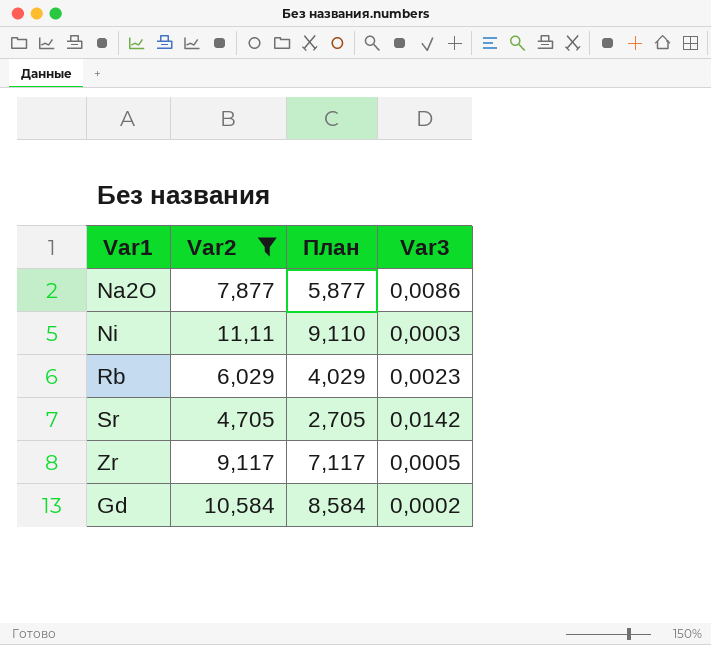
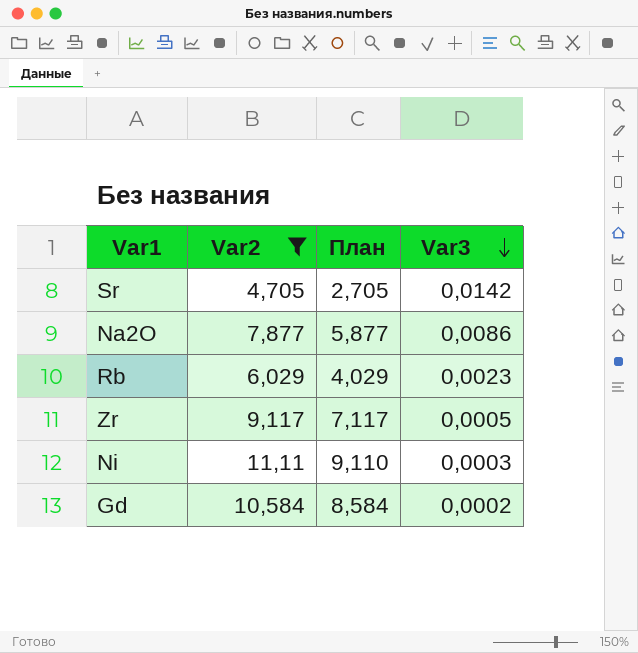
row order: none -> Var3 descending

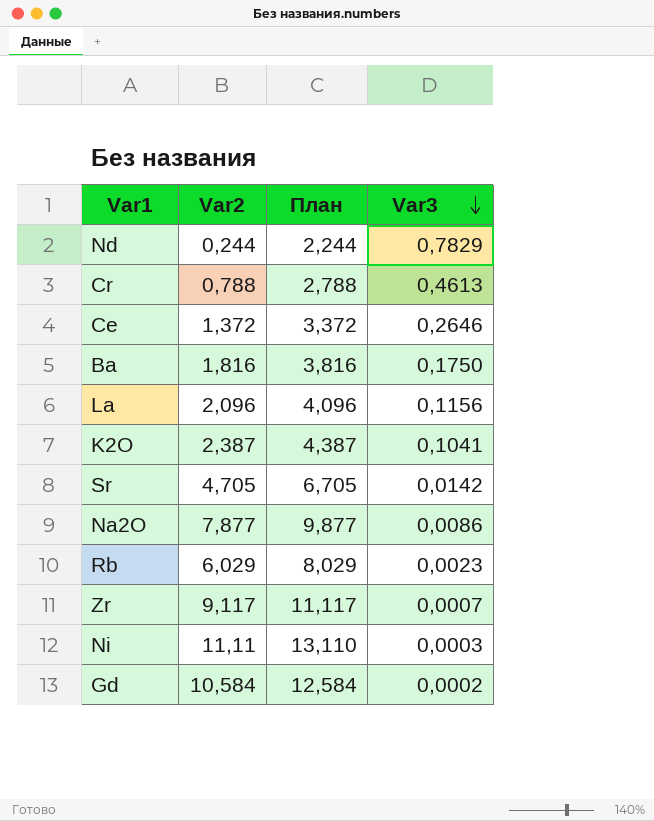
filter: Var2 >= 4,705 -> none
column План | formula: [Var2] - 2 -> [Var2] + 2
Zr | Var3: 0,0005 -> 0,0007

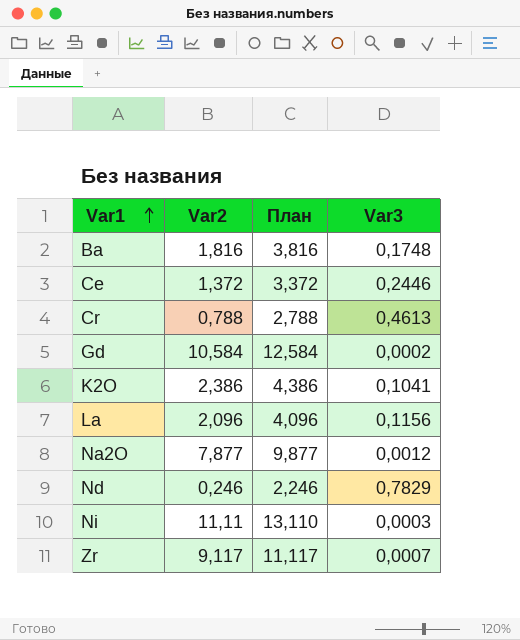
row order: Var3 descending -> Var1 ascending
row Sr: 4,705 | 6,705 | 0,0142 -> none
row Rb: 6,029 | 8,029 | 0,0023 -> none
Ba | Var3: 0,1750 -> 0,1748
Ce | Var3: 0,2646 -> 0,2446
K2O | Var2: 2,387 -> 2,386
K2O | План: 4,387 -> 4,386
Na2O | Var3: 0,0086 -> 0,0012
Nd | Var2: 0,244 -> 0,246
Nd | План: 2,244 -> 2,246

